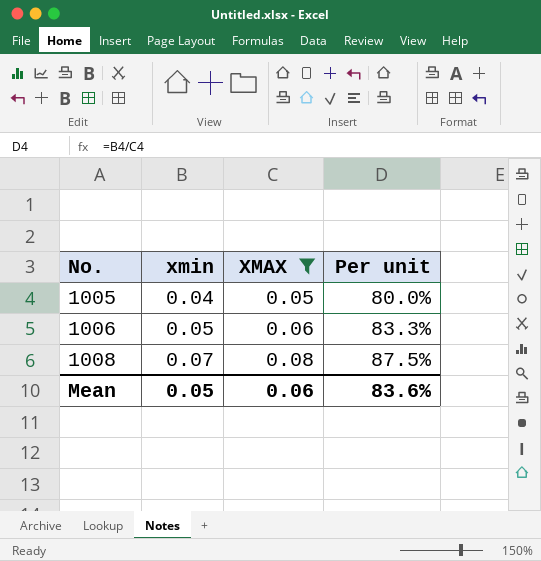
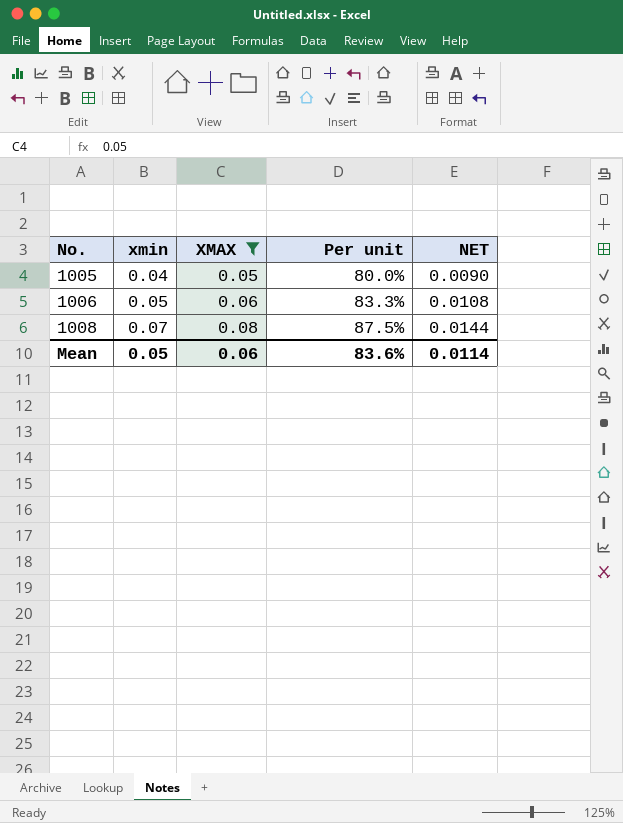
column NET | formula: none -> [XMAX] * 0.18

